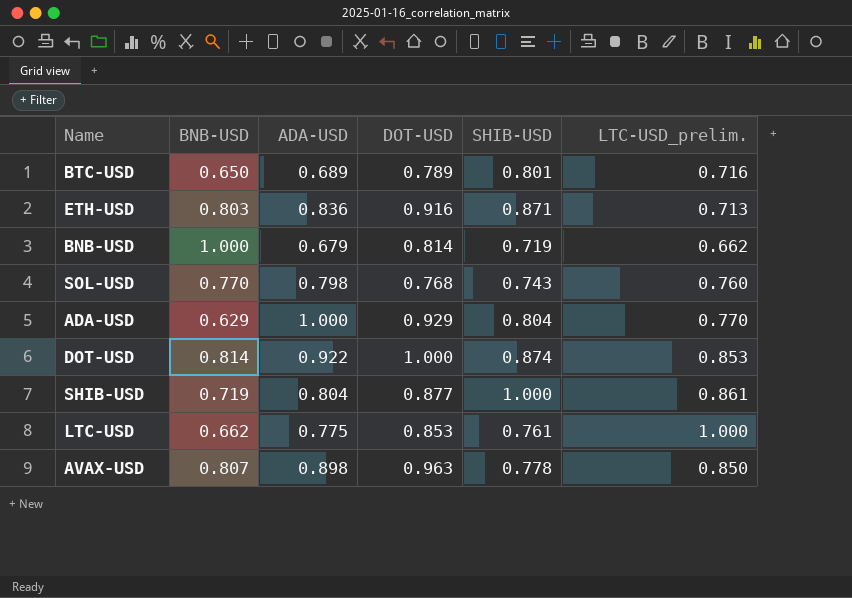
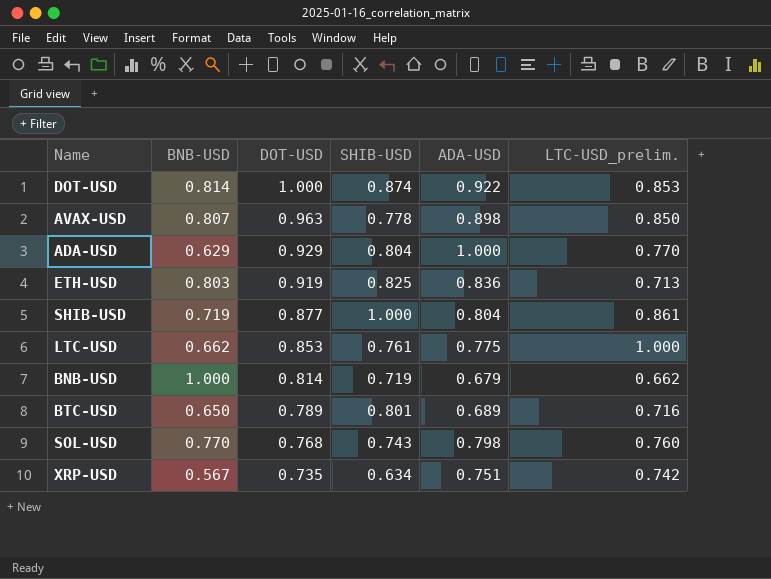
row order: none -> DOT-USD descending
column ADA-USD | position: 3 -> 5
ETH-USD | DOT-USD: 0.916 -> 0.919
ETH-USD | SHIB-USD: 0.871 -> 0.825
row XRP-USD: none -> 0.567 | 0.735 | 0.634 | 0.751 | 0.742

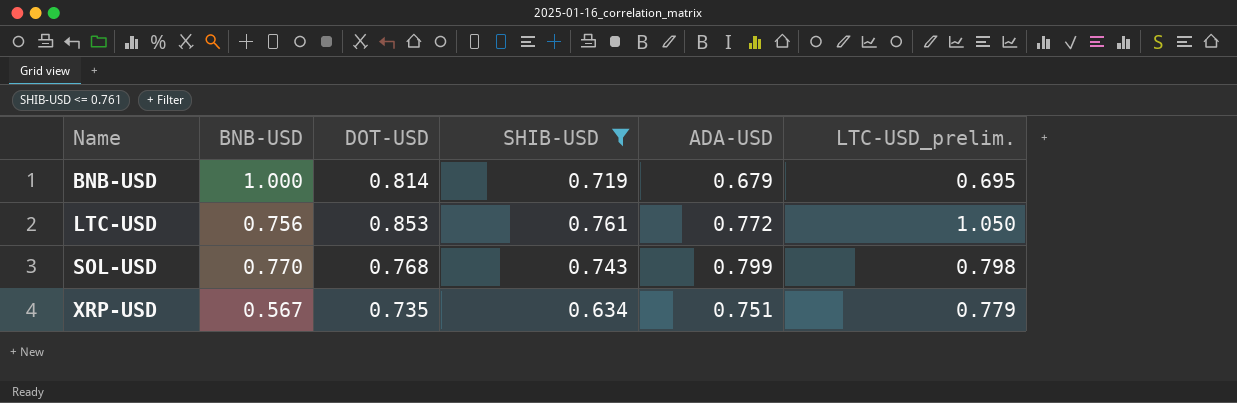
filter: none -> SHIB-USD <= 0.761
row order: DOT-USD descending -> Name ascending
BNB-USD | LTC-USD_prelim.: 0.662 -> 0.695
LTC-USD | BNB-USD: 0.662 -> 0.756
LTC-USD | ADA-USD: 0.775 -> 0.772
LTC-USD | LTC-USD_prelim.: 1.000 -> 1.050
SOL-USD | ADA-USD: 0.798 -> 0.799
SOL-USD | LTC-USD_prelim.: 0.760 -> 0.798
XRP-USD | LTC-USD_prelim.: 0.742 -> 0.779

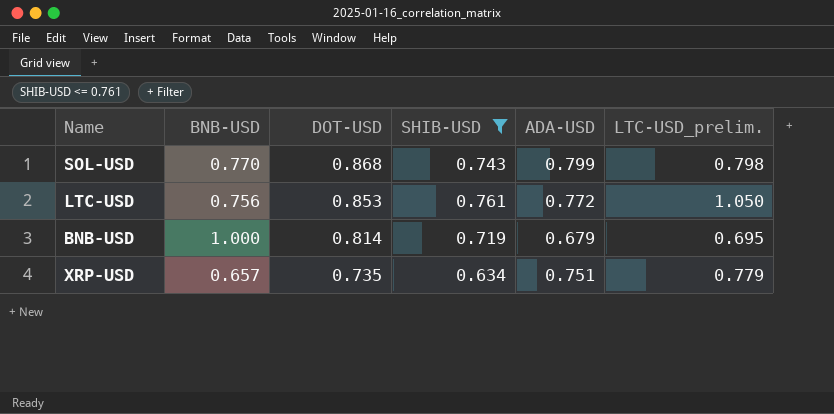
row order: Name ascending -> DOT-USD descending
SOL-USD | DOT-USD: 0.768 -> 0.868
XRP-USD | BNB-USD: 0.567 -> 0.657

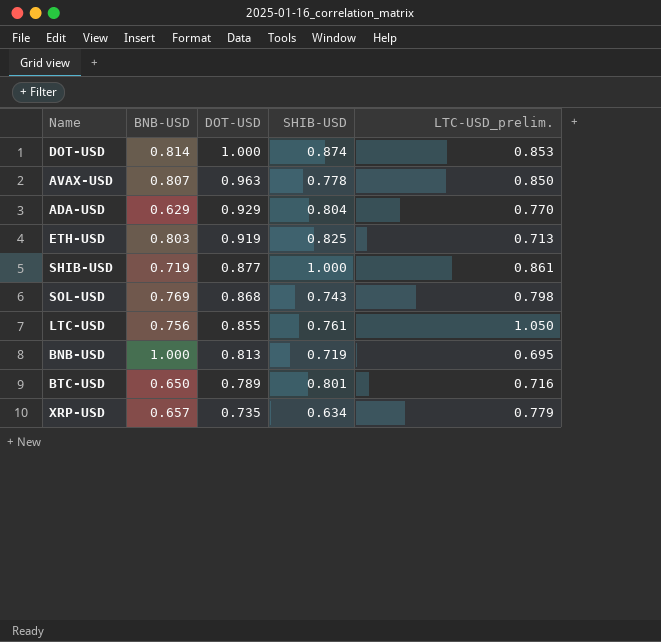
filter: SHIB-USD <= 0.761 -> none
column ADA-USD | position: 5 -> none
SOL-USD | BNB-USD: 0.770 -> 0.769
LTC-USD | DOT-USD: 0.853 -> 0.855
BNB-USD | DOT-USD: 0.814 -> 0.813

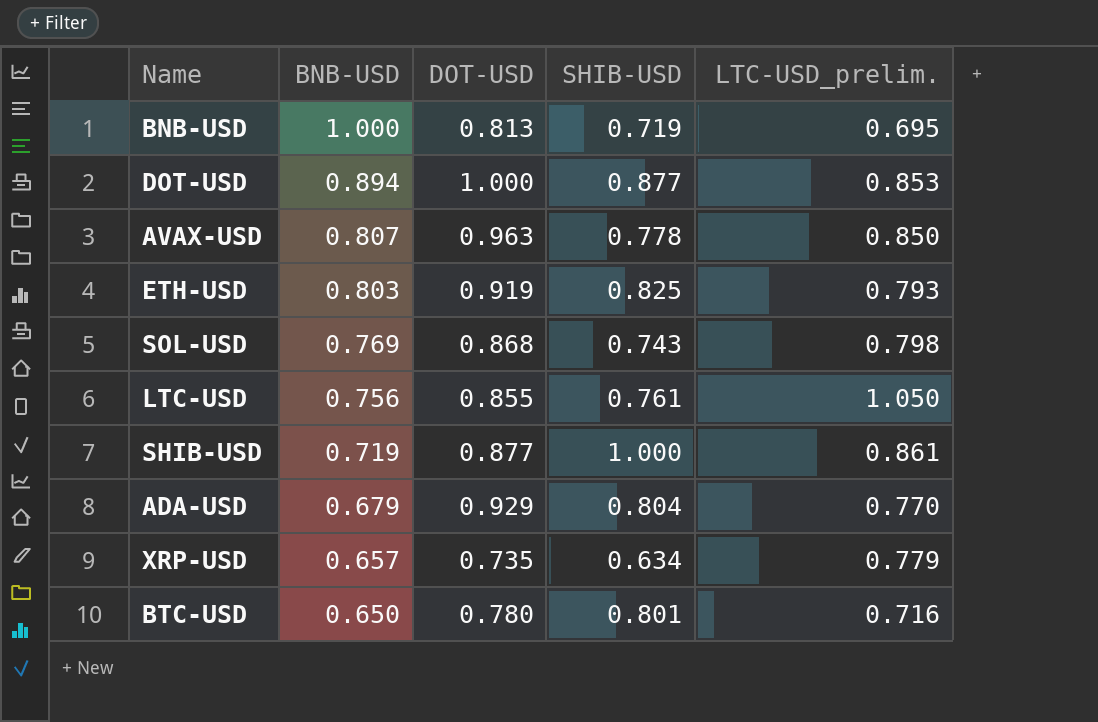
row order: DOT-USD descending -> BNB-USD descending
DOT-USD | BNB-USD: 0.814 -> 0.894
DOT-USD | SHIB-USD: 0.874 -> 0.877
ETH-USD | LTC-USD_prelim.: 0.713 -> 0.793
ADA-USD | BNB-USD: 0.629 -> 0.679
BTC-USD | DOT-USD: 0.789 -> 0.780

